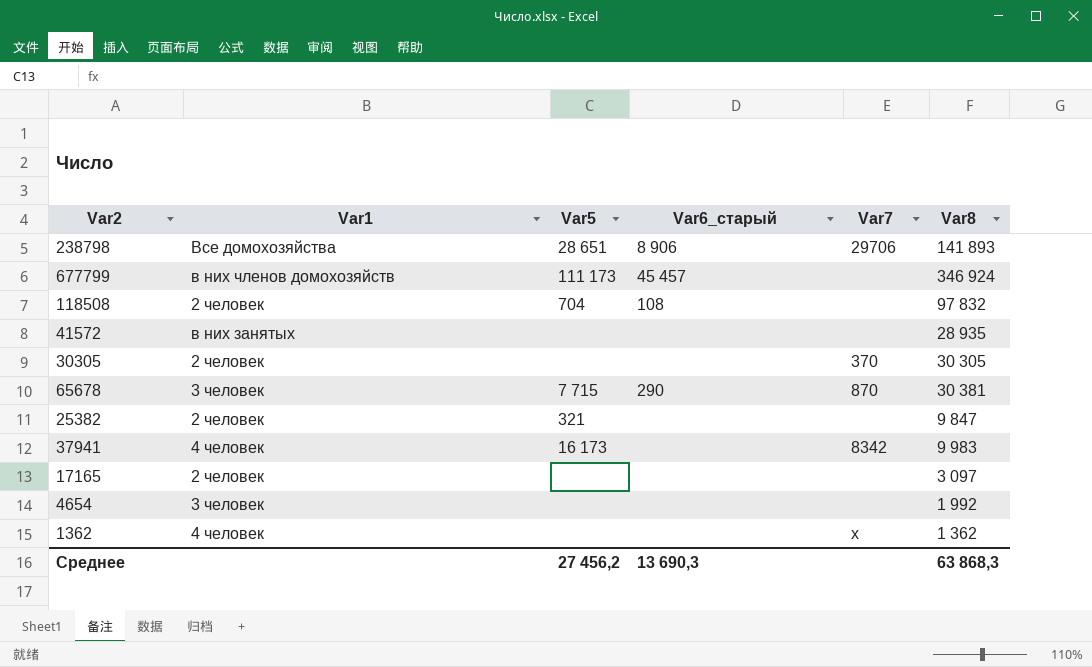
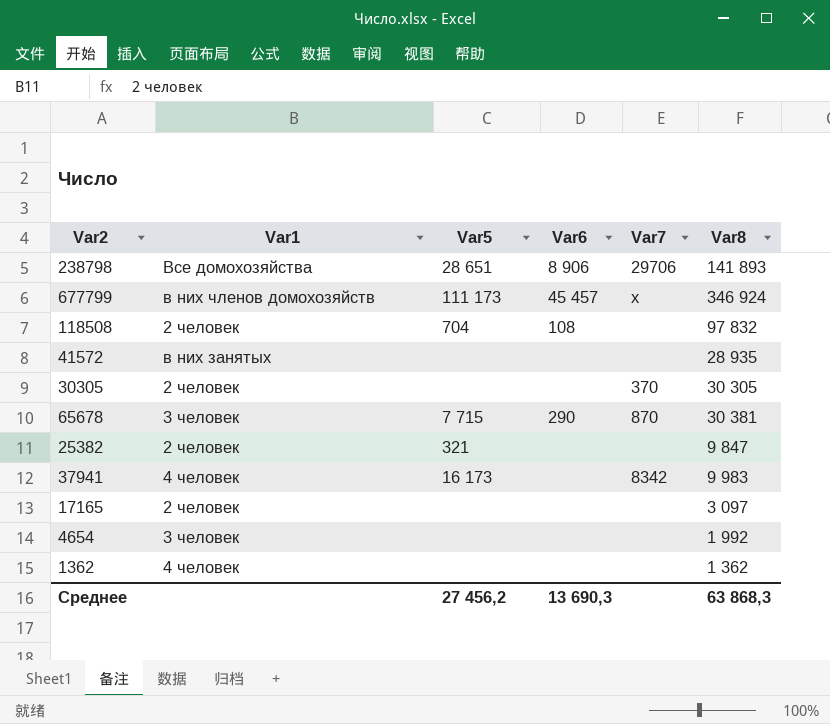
column name: Var6_старый -> Var6
677799 | Var7: none -> х
1362 | Var7: х -> none

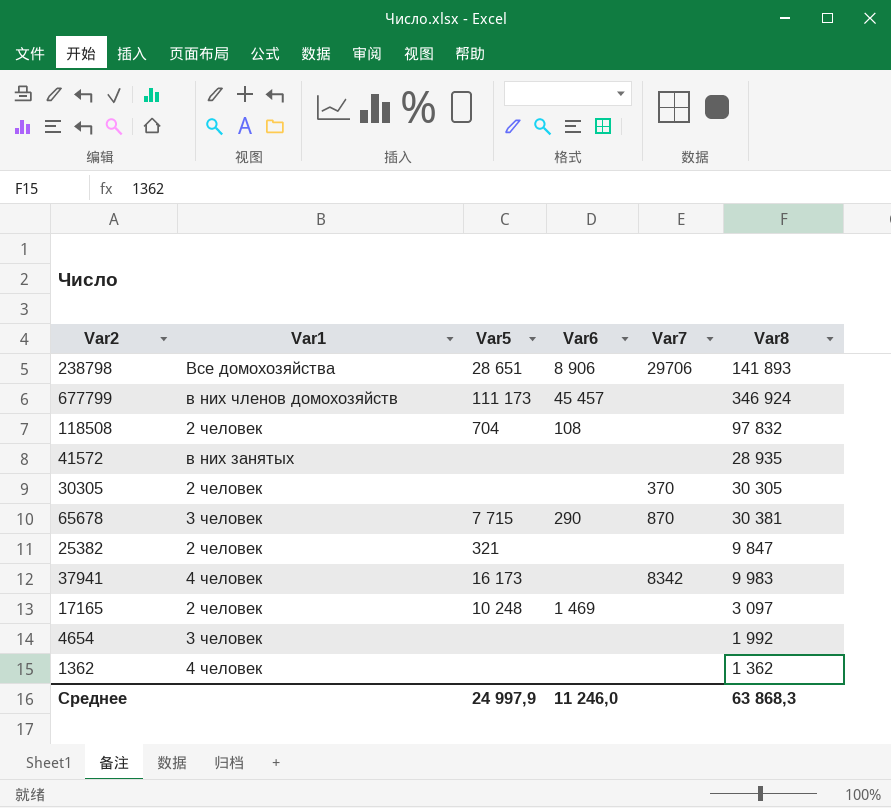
677799 | Var7: х -> none
17165 | Var5: none -> 10 248
17165 | Var6: none -> 1 469
Среднее | Var5: 27 456,2 -> 24 997,9
Среднее | Var6: 13 690,3 -> 11 246,0

